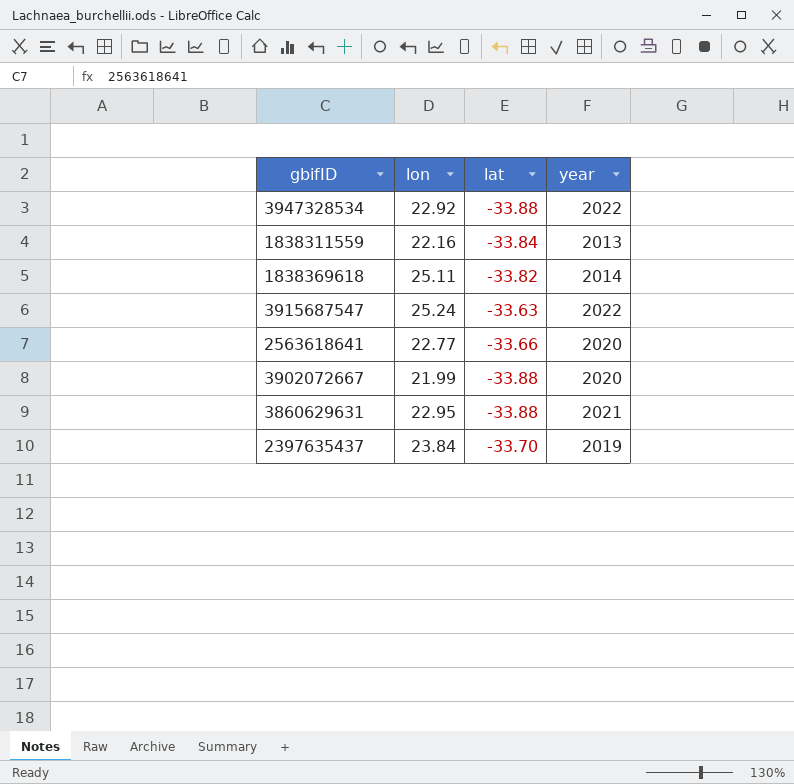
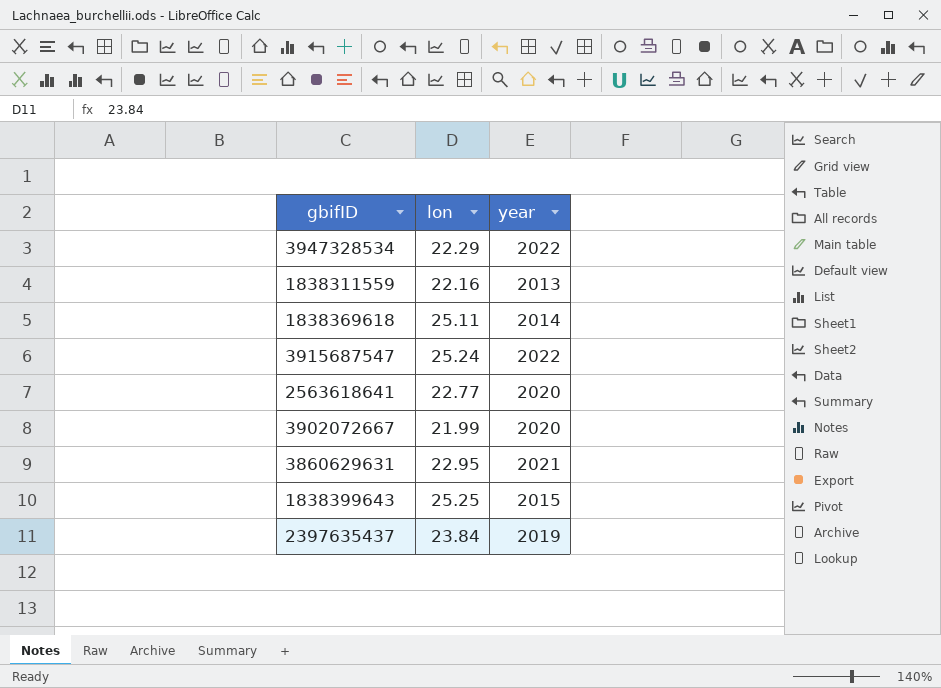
column lat | position: 3 -> none
3947328534 | lon: 22.92 -> 22.29
row 1838399643: none -> 25.25 | 2015

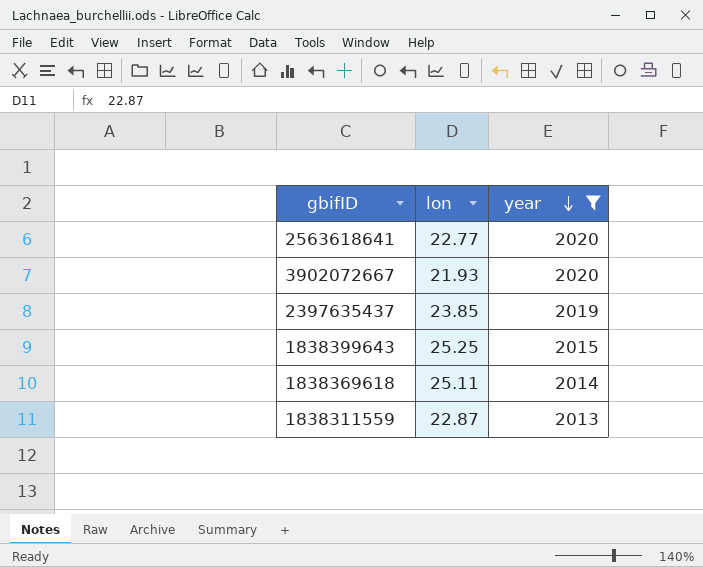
filter: none -> year <= 2020
row order: none -> year descending
3902072667 | lon: 21.99 -> 21.93
2397635437 | lon: 23.84 -> 23.85
1838311559 | lon: 22.16 -> 22.87

